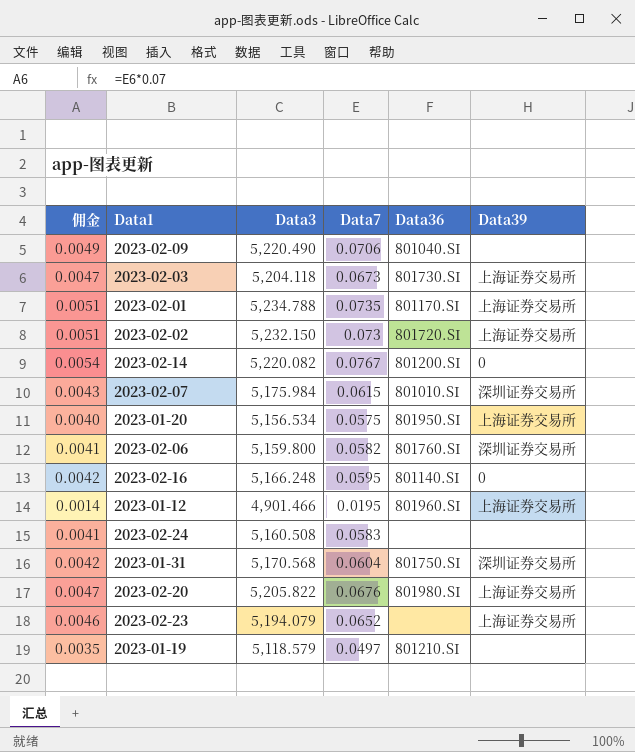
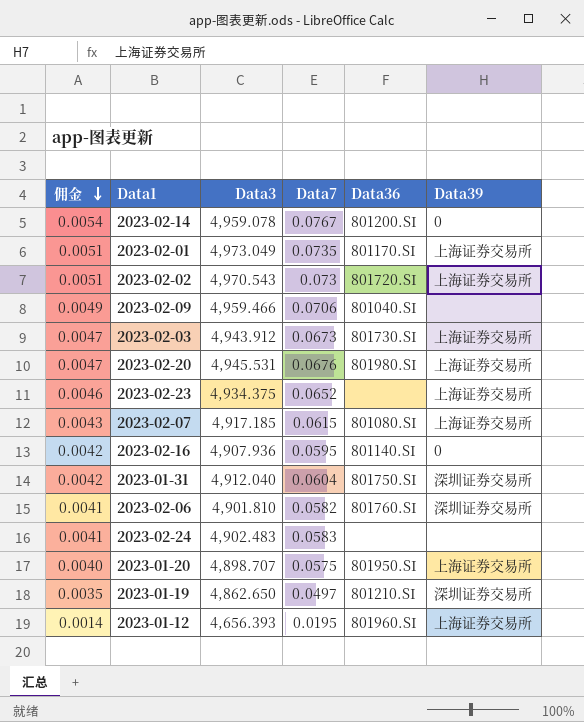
row order: none -> 佣金 descending
2023-02-14 | Data3: 5,220.082 -> 4,959.078
2023-02-01 | Data3: 5,234.788 -> 4,973.049
2023-02-02 | Data3: 5,232.150 -> 4,970.543
2023-02-09 | Data3: 5,220.490 -> 4,959.466
2023-02-03 | Data3: 5,204.118 -> 4,943.912
2023-02-20 | Data3: 5,205.822 -> 4,945.531
2023-02-23 | Data3: 5,194.079 -> 4,934.375
2023-02-07 | Data3: 5,175.984 -> 4,917.185
2023-02-07 | Data36: 801010.SI -> 801080.SI
2023-02-07 | Data39: 深圳证券交易所 -> 上海证券交易所
2023-02-16 | Data3: 5,166.248 -> 4,907.936
2023-01-31 | Data3: 5,170.568 -> 4,912.040
2023-02-06 | Data3: 5,159.800 -> 4,901.810
2023-02-24 | Data3: 5,160.508 -> 4,902.483
2023-01-20 | Data3: 5,156.534 -> 4,898.707
2023-01-19 | Data3: 5,118.579 -> 4,862.650
2023-01-19 | Data39: none -> 深圳证券交易所
2023-01-12 | Data3: 4,901.466 -> 4,656.393

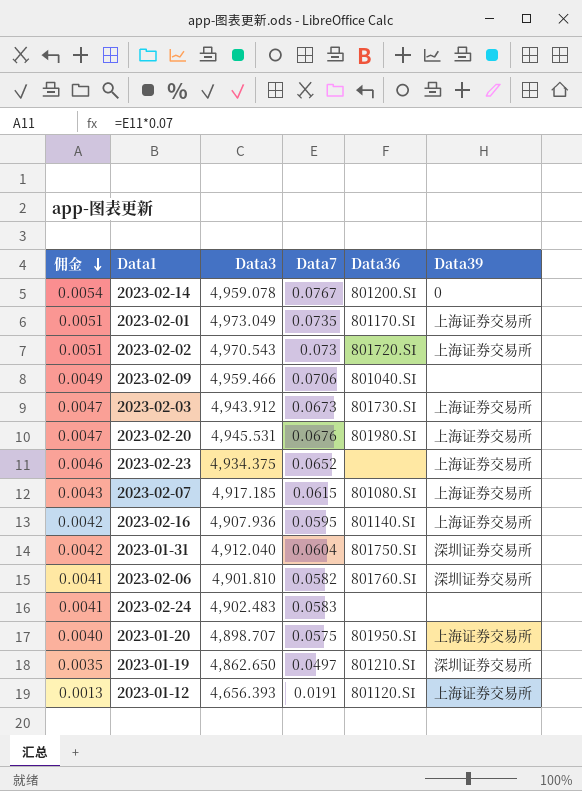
2023-02-16 | Data39: 0 -> 上海证券交易所
2023-01-12 | 佣金: 0.0014 -> 0.0013
2023-01-12 | Data7: 0.0195 -> 0.0191
2023-01-12 | Data36: 801960.SI -> 801120.SI

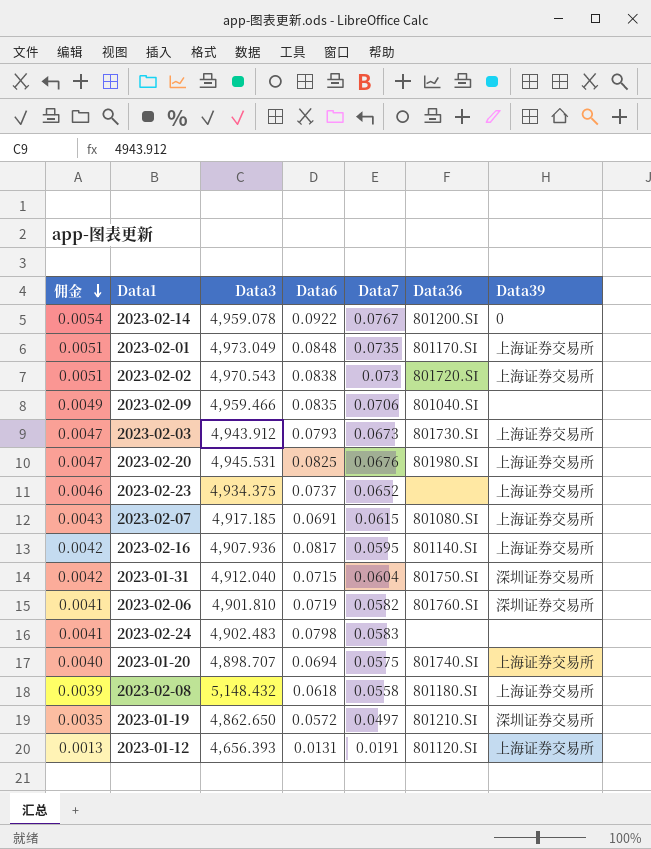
column Data6 | position: none -> 4
2023-01-20 | Data36: 801950.SI -> 801740.SI
row 2023-02-08: none -> 0.0039 | 5,148.432 | 0.0618 | 0.0558 | 801180.SI | 上海证券交易所

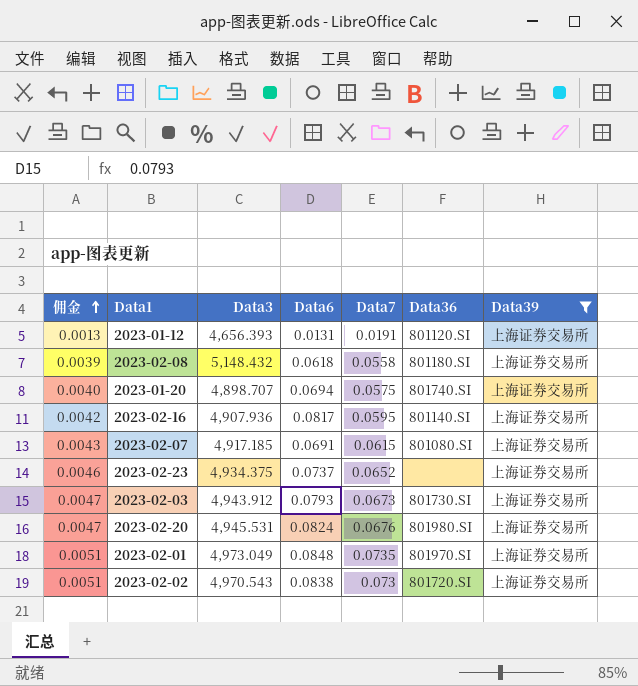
filter: none -> Data39 = 上海证券交易所
row order: 佣金 descending -> 佣金 ascending
2023-02-20 | Data6: 0.0825 -> 0.0824
2023-02-01 | Data36: 801170.SI -> 801970.SI

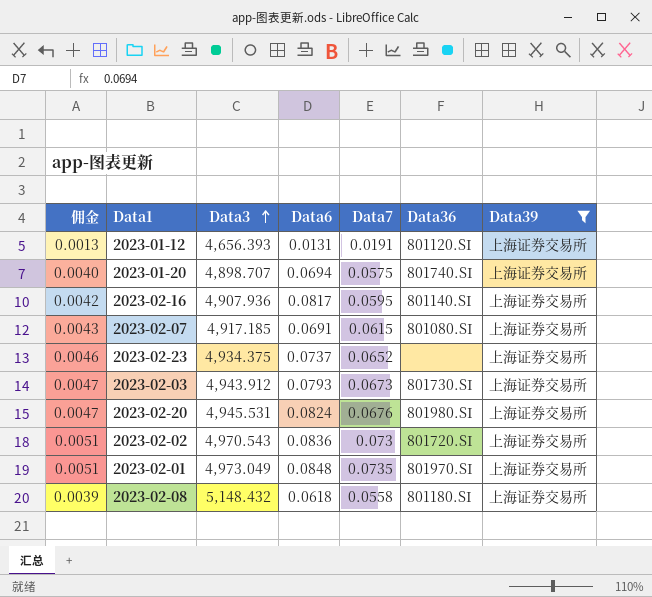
row order: 佣金 ascending -> Data3 ascending
2023-02-02 | Data6: 0.0838 -> 0.0836

